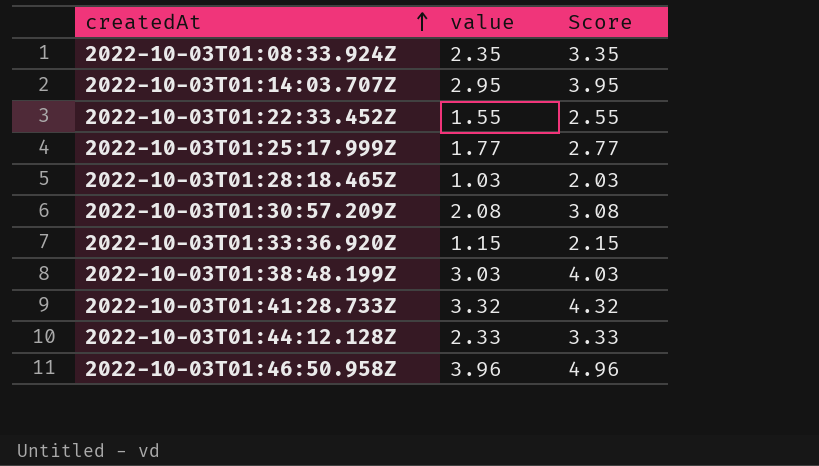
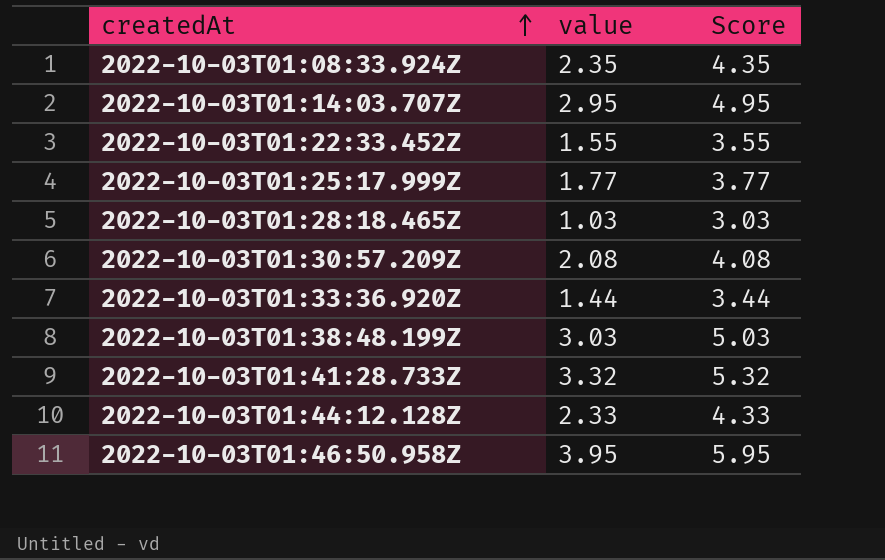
column Score | formula: [value] + 1 -> [value] + 2
2022-10-03T01:33:36.920Z | value: 1.15 -> 1.44
2022-10-03T01:46:50.958Z | value: 3.96 -> 3.95

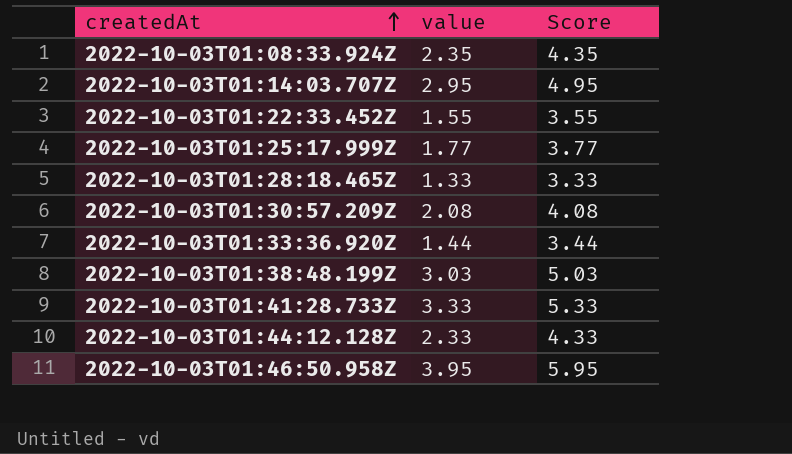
2022-10-03T01:28:18.465Z | value: 1.03 -> 1.33
2022-10-03T01:28:18.465Z | Score: 3.03 -> 3.33
2022-10-03T01:41:28.733Z | value: 3.32 -> 3.33
2022-10-03T01:41:28.733Z | Score: 5.32 -> 5.33

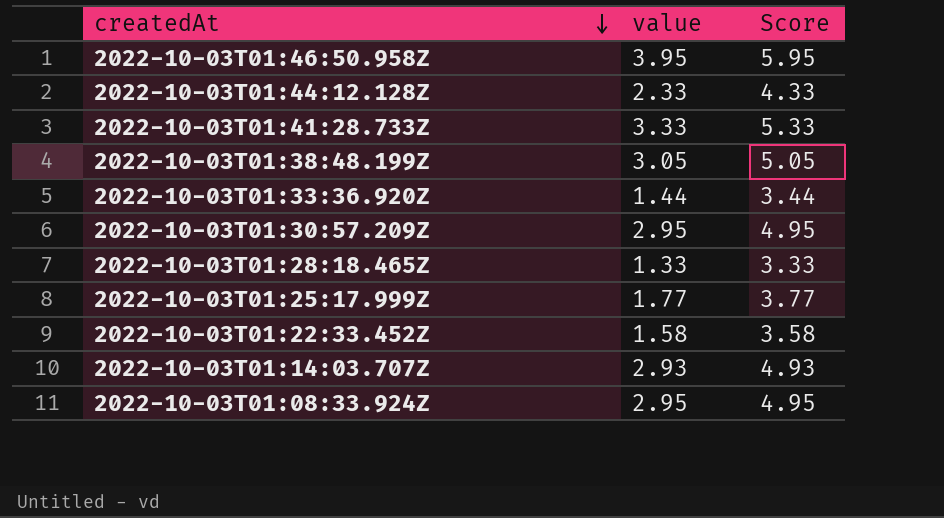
row order: createdAt ascending -> createdAt descending
2022-10-03T01:38:48.199Z | value: 3.03 -> 3.05
2022-10-03T01:38:48.199Z | Score: 5.03 -> 5.05
2022-10-03T01:30:57.209Z | value: 2.08 -> 2.95
2022-10-03T01:30:57.209Z | Score: 4.08 -> 4.95
2022-10-03T01:22:33.452Z | value: 1.55 -> 1.58
2022-10-03T01:22:33.452Z | Score: 3.55 -> 3.58
2022-10-03T01:14:03.707Z | value: 2.95 -> 2.93
2022-10-03T01:14:03.707Z | Score: 4.95 -> 4.93
2022-10-03T01:08:33.924Z | value: 2.35 -> 2.95
2022-10-03T01:08:33.924Z | Score: 4.35 -> 4.95

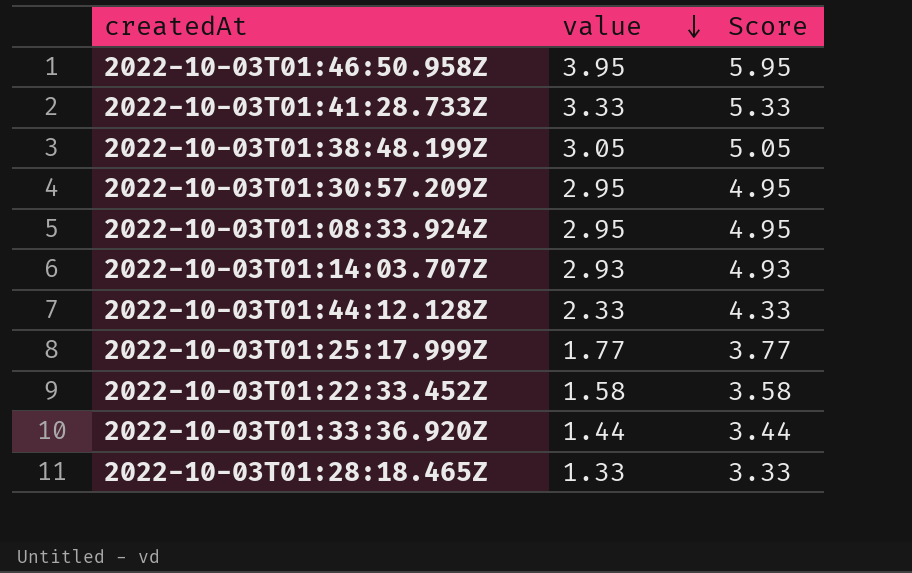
row order: createdAt descending -> value descending

